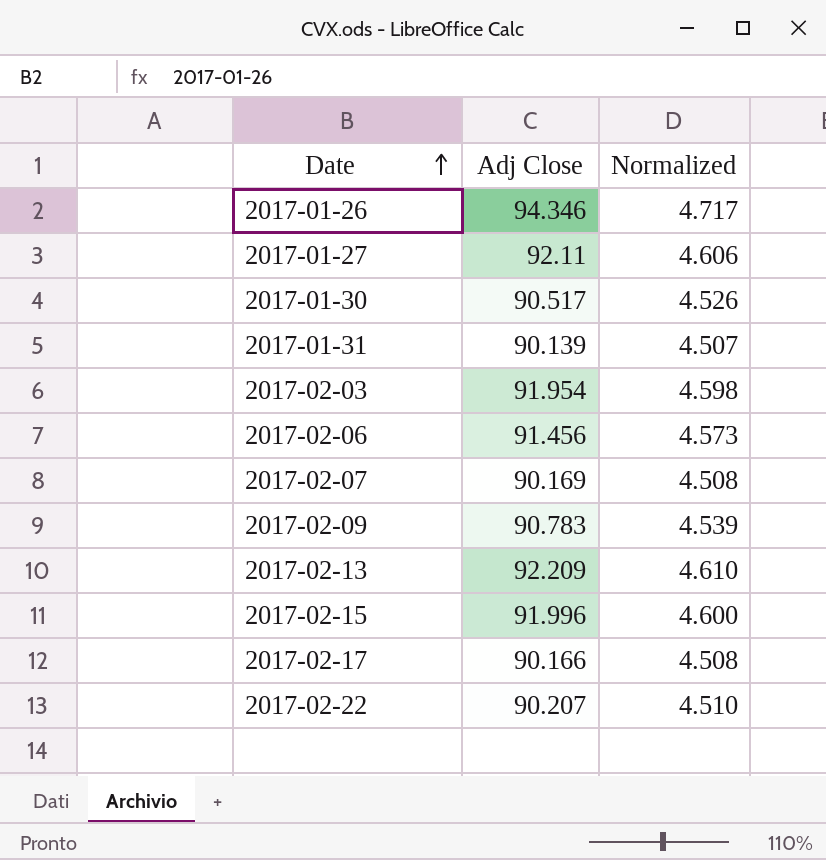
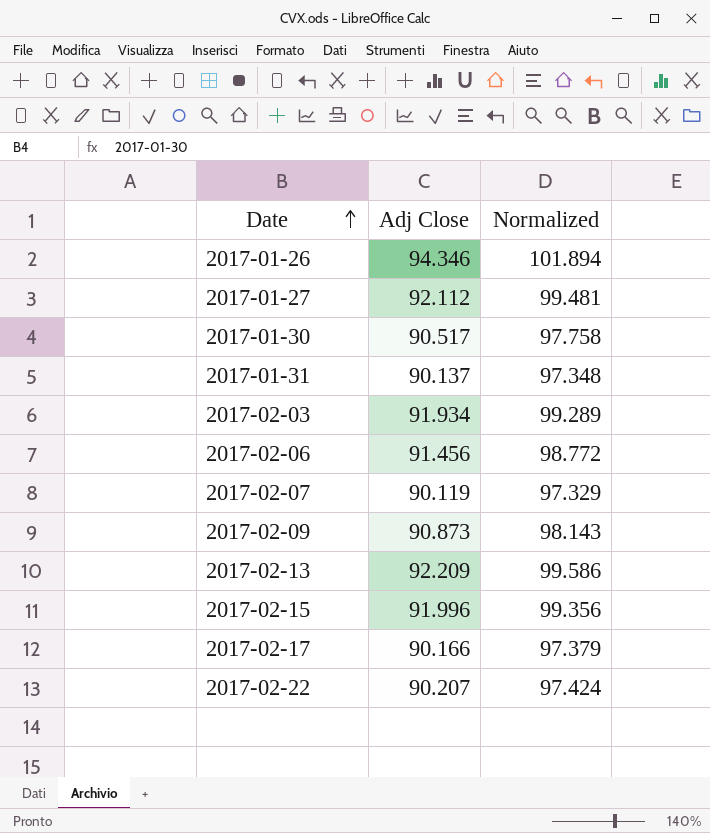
column Normalized | formula: [Adj Close] * 0.05 -> [Adj Close] * 1.08
2017-01-27 | Adj Close: 92.11 -> 92.112
2017-01-31 | Adj Close: 90.139 -> 90.137
2017-02-03 | Adj Close: 91.954 -> 91.934
2017-02-07 | Adj Close: 90.169 -> 90.119
2017-02-09 | Adj Close: 90.783 -> 90.873

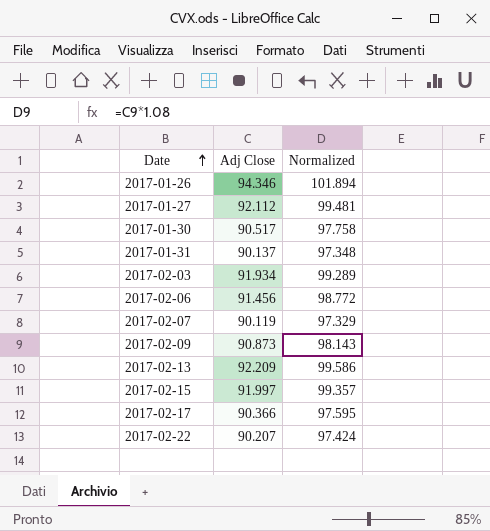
2017-02-15 | Adj Close: 91.996 -> 91.997
2017-02-15 | Normalized: 99.356 -> 99.357
2017-02-17 | Adj Close: 90.166 -> 90.366
2017-02-17 | Normalized: 97.379 -> 97.595

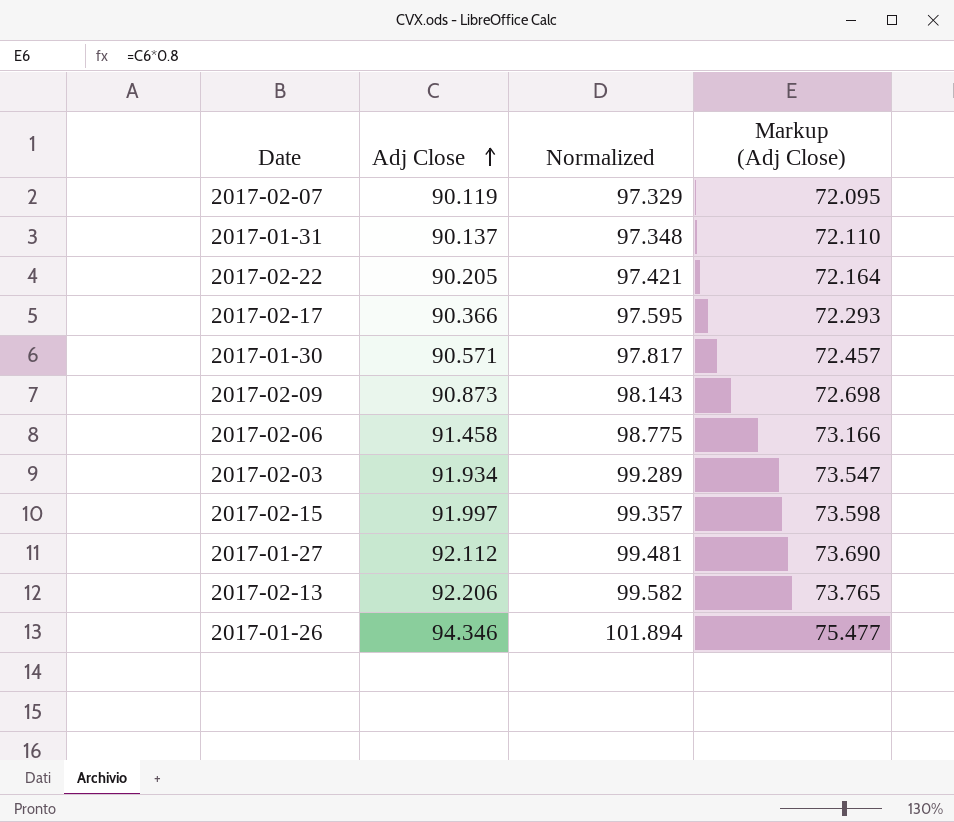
row order: Date ascending -> Adj Close ascending
column Markup (Adj Close) | formula: none -> [Adj Close] * 0.8
2017-02-22 | Adj Close: 90.207 -> 90.205
2017-02-22 | Normalized: 97.424 -> 97.421
2017-01-30 | Adj Close: 90.517 -> 90.571
2017-01-30 | Normalized: 97.758 -> 97.817
2017-02-06 | Adj Close: 91.456 -> 91.458
2017-02-06 | Normalized: 98.772 -> 98.775
2017-02-13 | Adj Close: 92.209 -> 92.206
2017-02-13 | Normalized: 99.586 -> 99.582

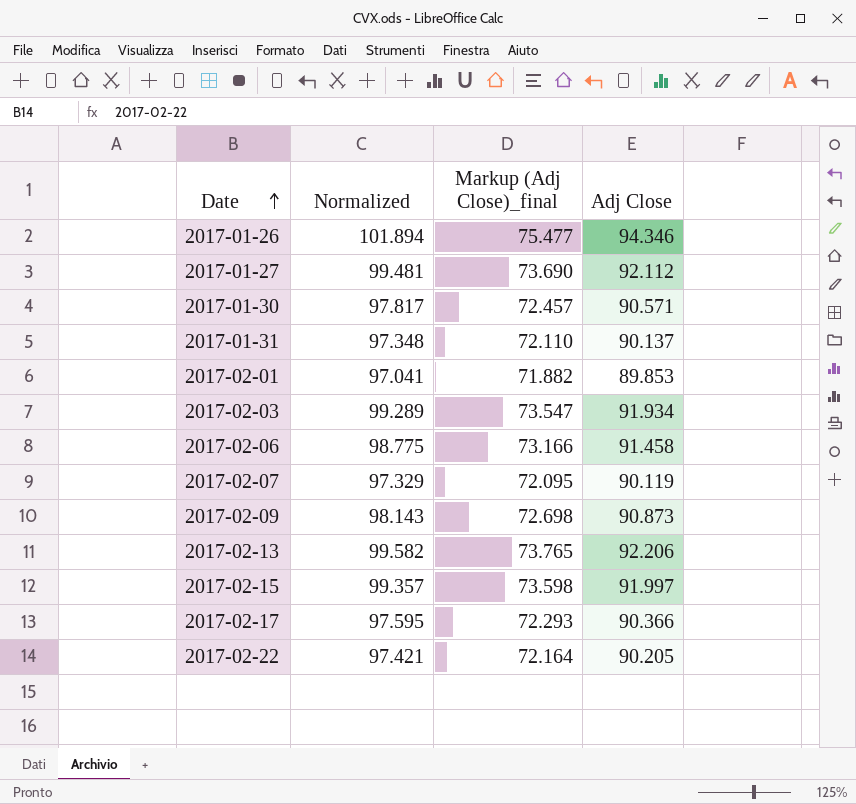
row order: Adj Close ascending -> Date ascending
column name: Markup (Adj Close) -> Markup (Adj Close)_final
column Adj Close | position: 2 -> 4
row 2017-02-01: none -> 97.041 | 71.882 | 89.853

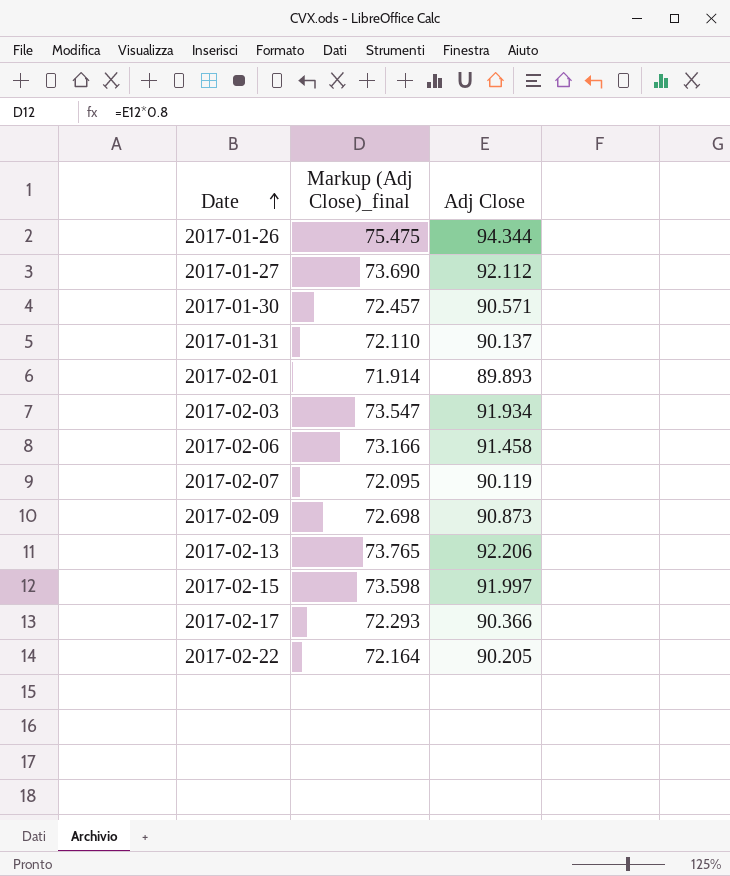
column Normalized | formula: [Adj Close] * 1.08 -> none
2017-01-26 | Markup (Adj Close)_final: 75.477 -> 75.475
2017-01-26 | Adj Close: 94.346 -> 94.344
2017-02-01 | Markup (Adj Close)_final: 71.882 -> 71.914
2017-02-01 | Adj Close: 89.853 -> 89.893

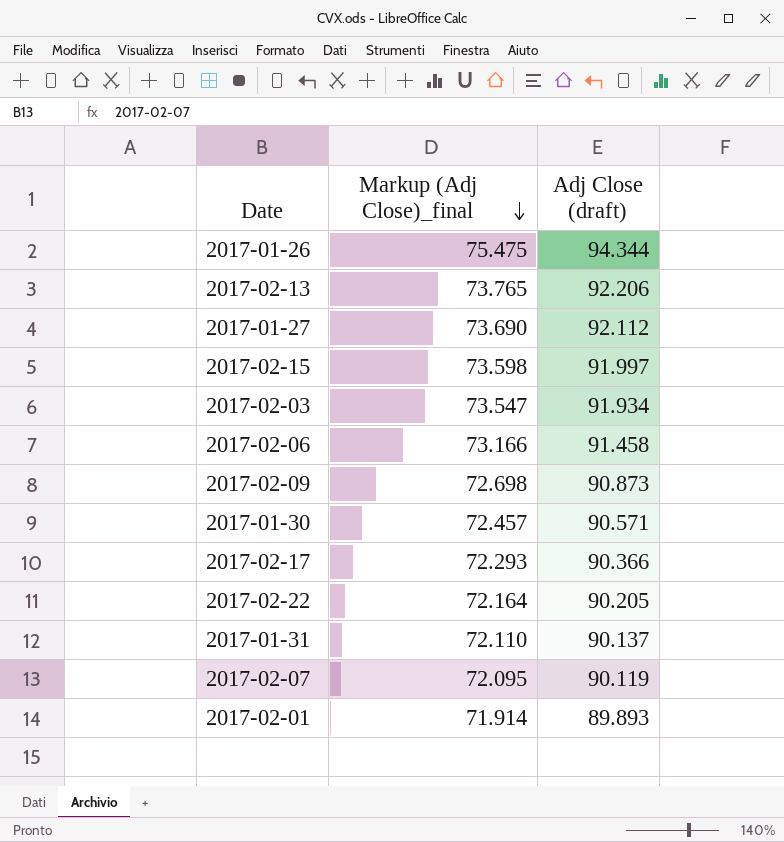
row order: Date ascending -> Markup (Adj Close)_final descending
column name: Adj Close -> Adj Close (draft)

